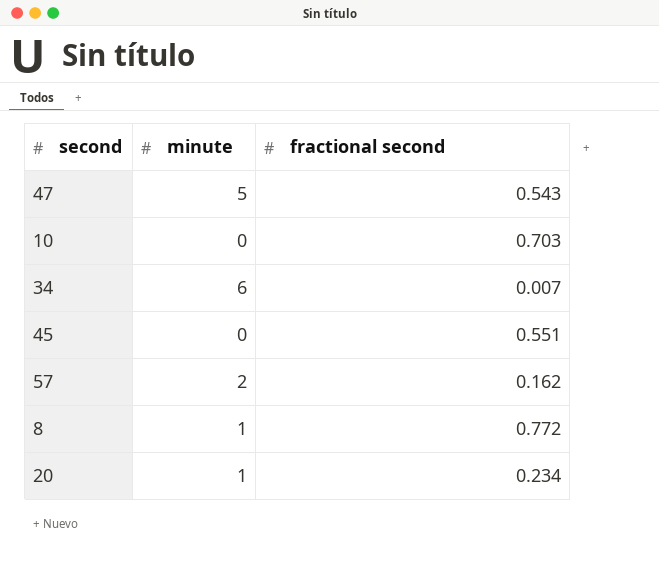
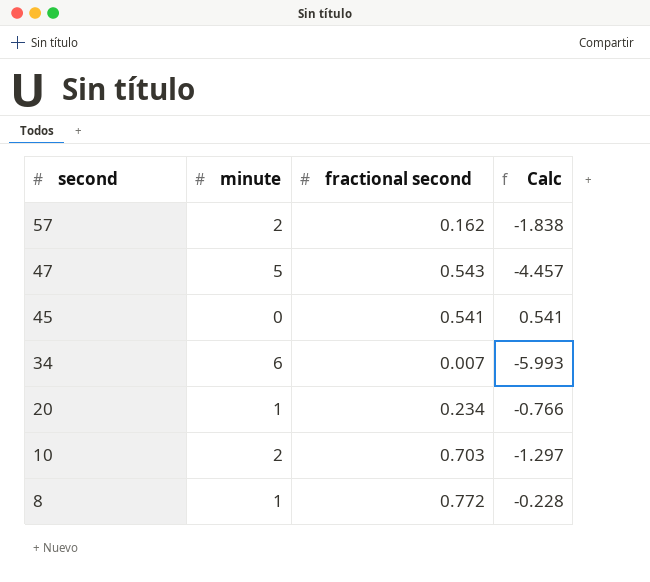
row order: none -> second descending
column Calc | formula: none -> [fractional second] - [minute]
45 | fractional second: 0.551 -> 0.541
10 | minute: 0 -> 2

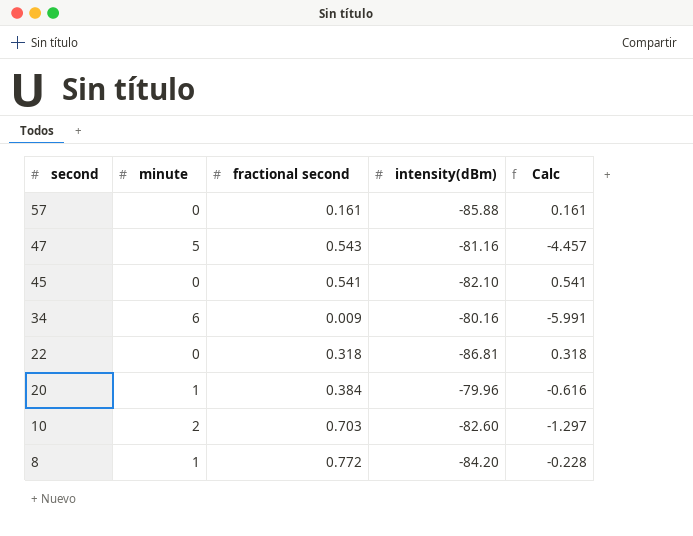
column intensity(dBm) | position: none -> 4
57 | minute: 2 -> 0
57 | fractional second: 0.162 -> 0.161
57 | Calc: -1.838 -> 0.161
34 | fractional second: 0.007 -> 0.009
34 | Calc: -5.993 -> -5.991
row 22: none -> 0 | 0.318 | -86.81 | 0.318
20 | fractional second: 0.234 -> 0.384
20 | Calc: -0.766 -> -0.616

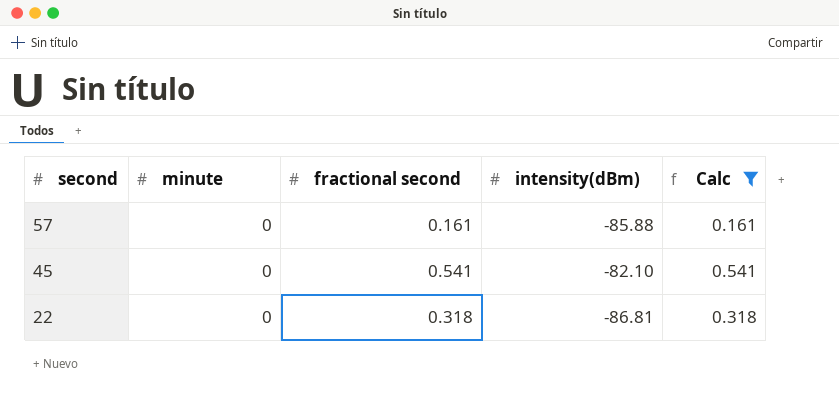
filter: none -> Calc >= 0.161

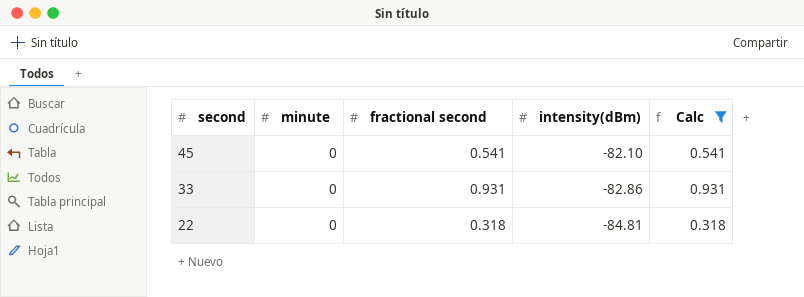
row 57: 0 | 0.161 | -85.88 | 0.161 -> none
row 33: none -> 0 | 0.931 | -82.86 | 0.931
22 | intensity(dBm): -86.81 -> -84.81

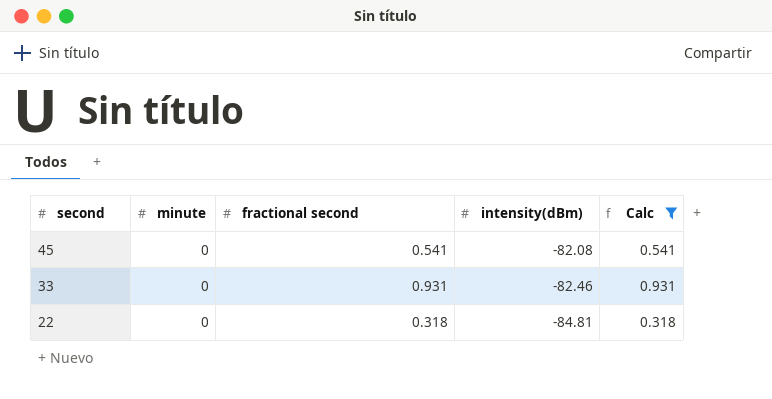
45 | intensity(dBm): -82.10 -> -82.08
33 | intensity(dBm): -82.86 -> -82.46

